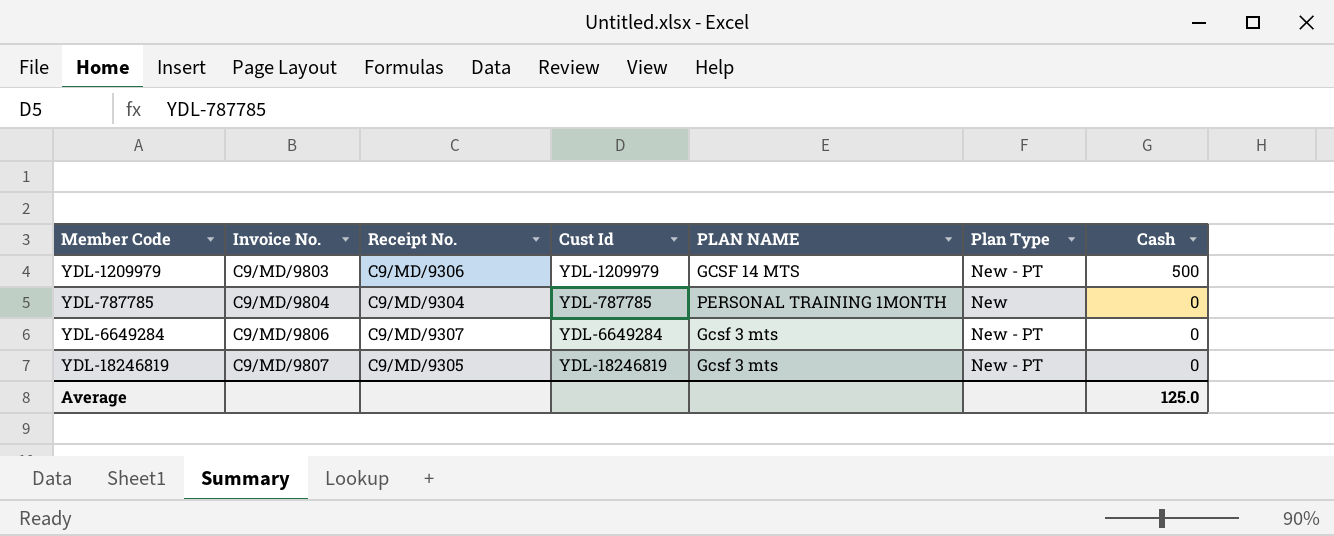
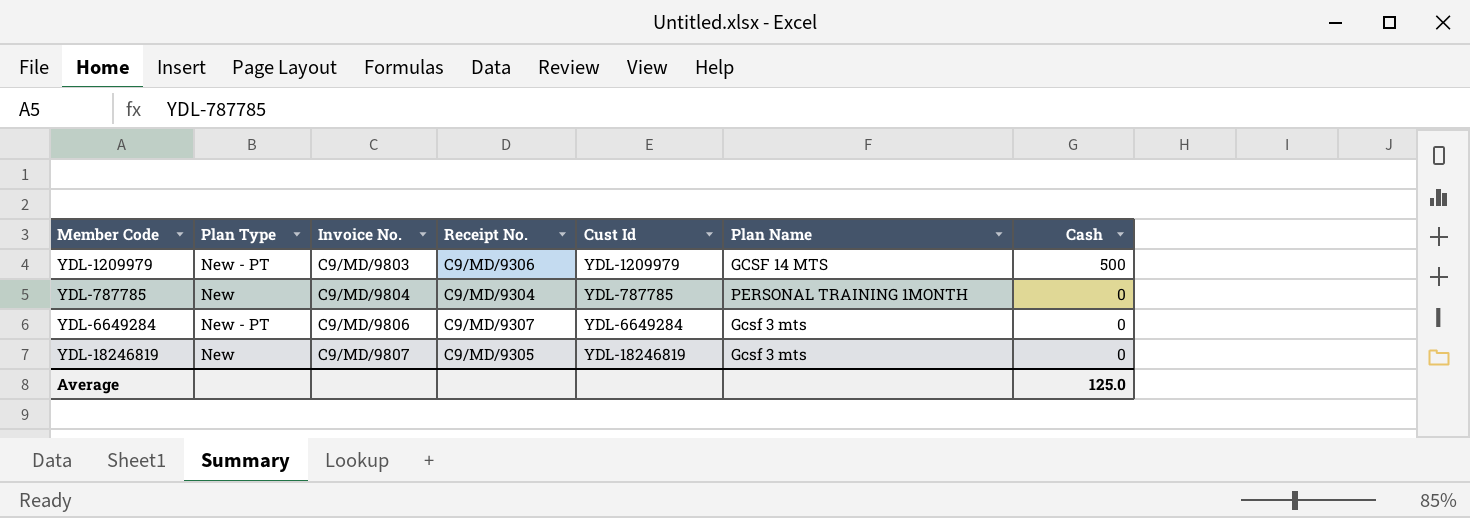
column Plan Type | position: 6 -> 2
column name: PLAN NAME -> Plan Name
YDL-18246819 | Plan Type: New - PT -> New

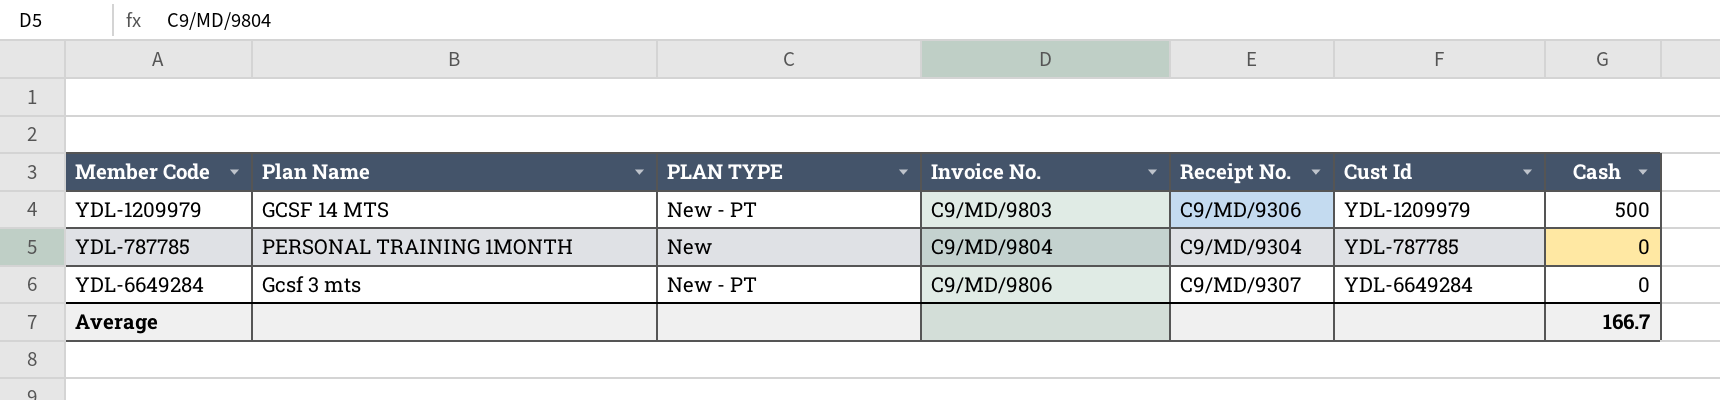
column Plan Name | position: 6 -> 2
column name: Plan Type -> PLAN TYPE
row YDL-18246819: New | C9/MD/9807 | C9/MD/9305 | YDL-18246819 | Gcsf 3 mts | 0 -> none
Average | Cash: 125.0 -> 166.7

